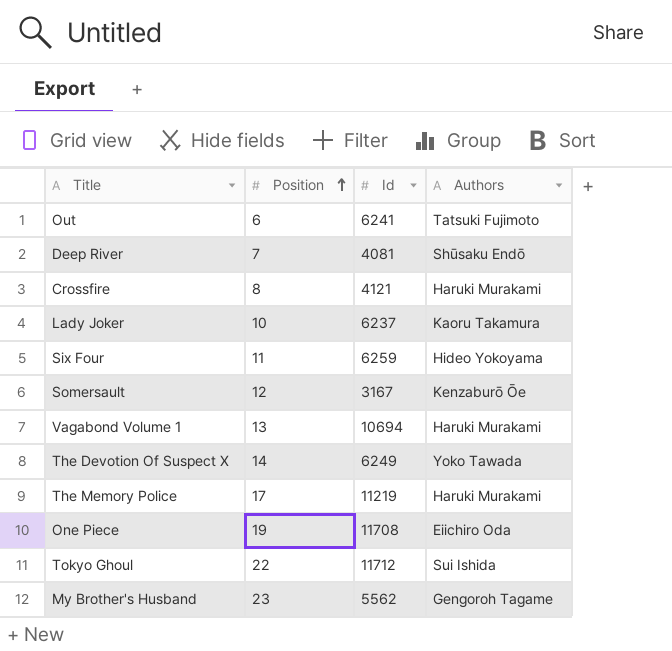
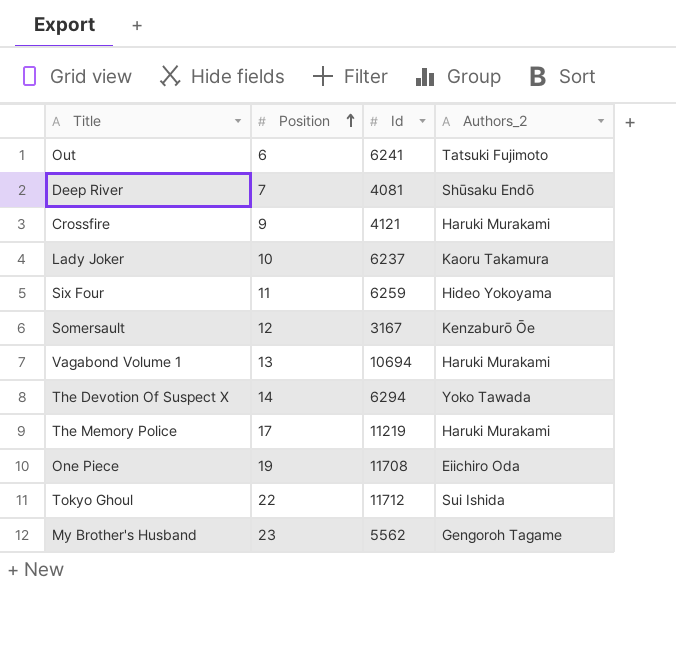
column name: Authors -> Authors_2
Crossfire | Position: 8 -> 9
The Devotion Of Suspect X | Id: 6249 -> 6294

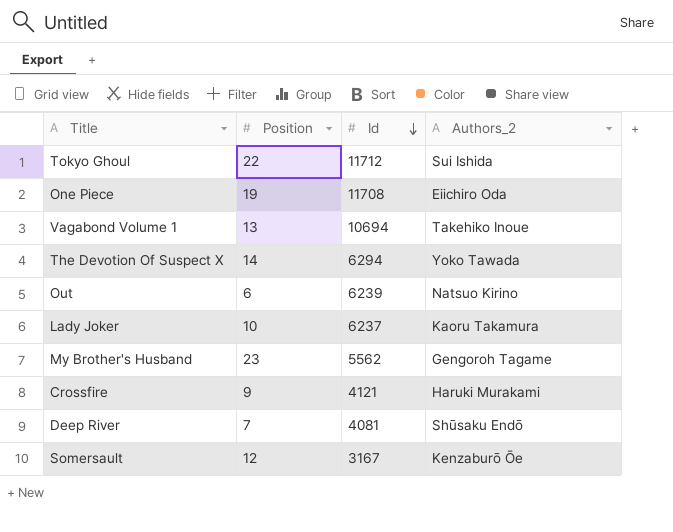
row order: Position ascending -> Id descending
row Six Four: 11 | 6259 | Hideo Yokoyama -> none
row The Memory Police: 17 | 11219 | Haruki Murakami -> none
Vagabond Volume 1 | Authors_2: Haruki Murakami -> Takehiko Inoue
Out | Id: 6241 -> 6239
Out | Authors_2: Tatsuki Fujimoto -> Natsuo Kirino

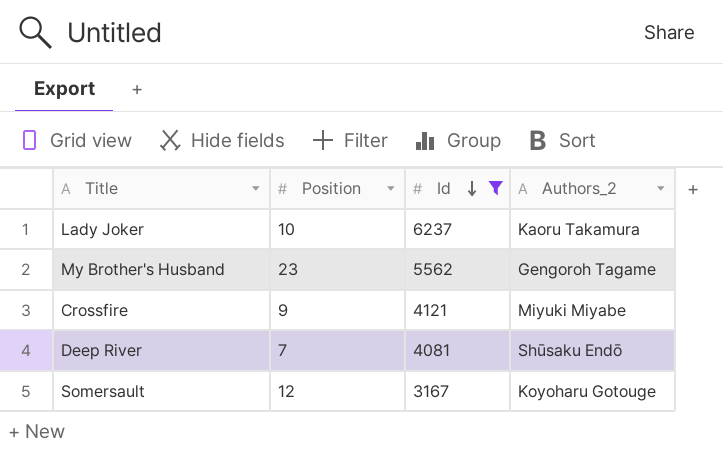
filter: none -> Id <= 6237
Crossfire | Authors_2: Haruki Murakami -> Miyuki Miyabe
Somersault | Authors_2: Kenzaburō Ōe -> Koyoharu Gotouge

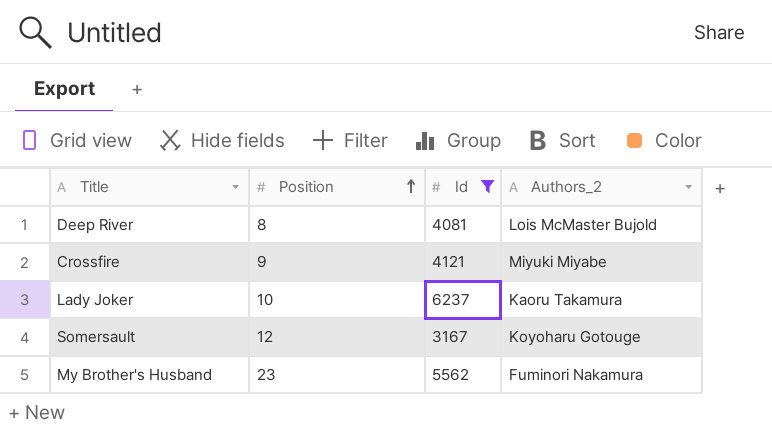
row order: Id descending -> Position ascending
Deep River | Position: 7 -> 8
Deep River | Authors_2: Shūsaku Endō -> Lois McMaster Bujold
My Brother's Husband | Authors_2: Gengoroh Tagame -> Fuminori Nakamura

